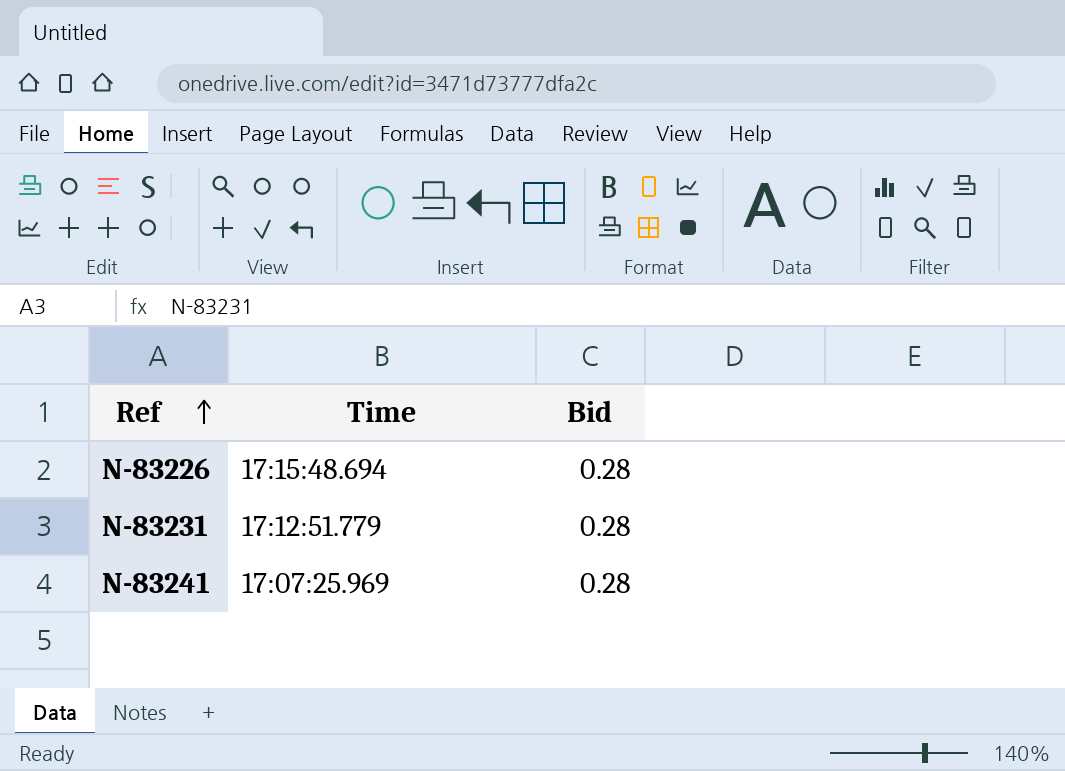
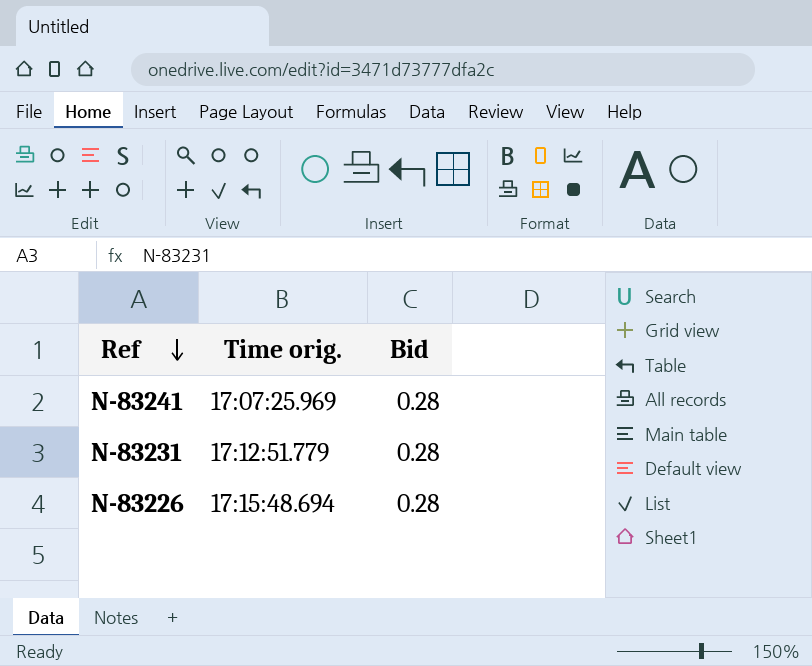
row order: Ref ascending -> Ref descending
column name: Time -> Time orig.

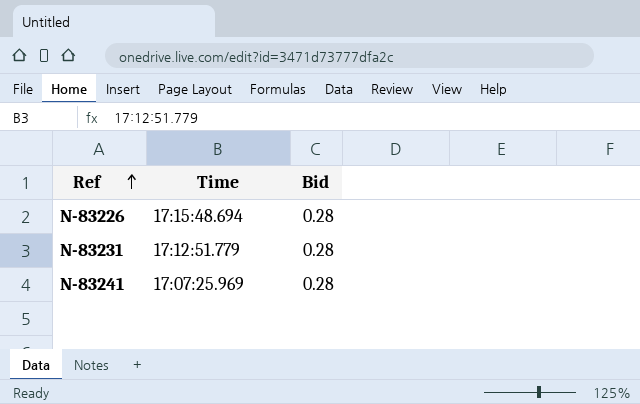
row order: Ref descending -> Ref ascending
column name: Time orig. -> Time

